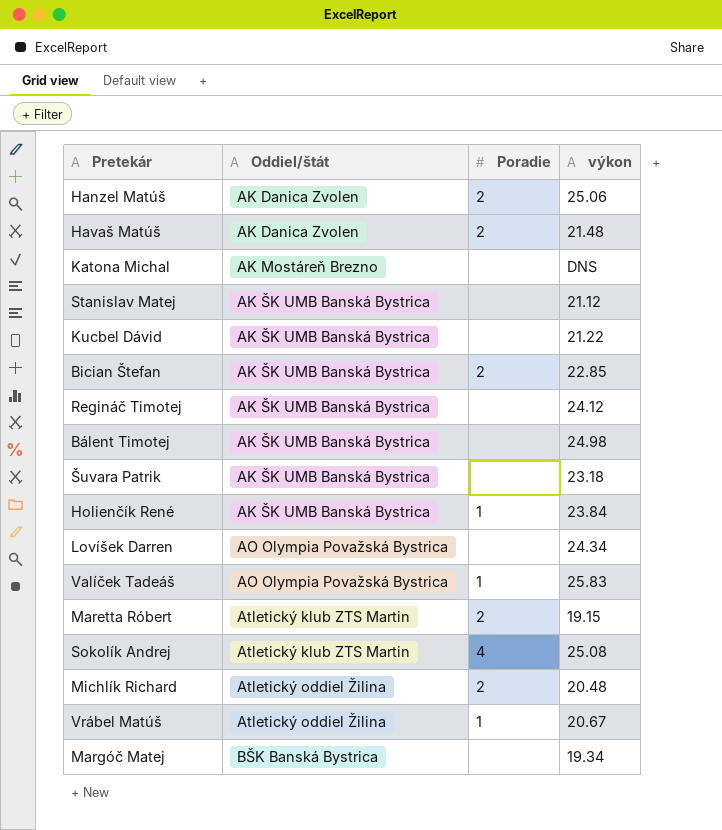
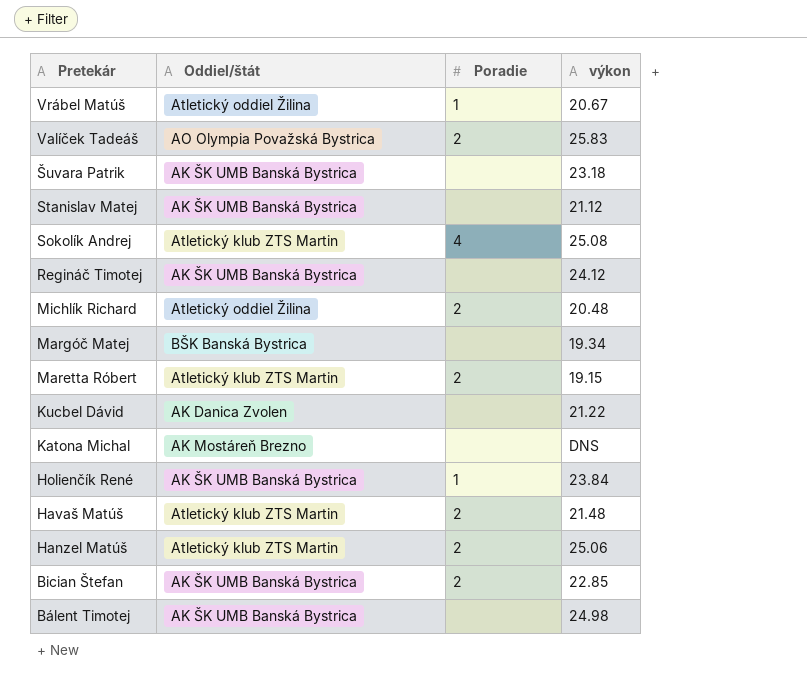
row order: Oddiel/štát ascending -> Pretekár descending
row Lovíšek Darren: AO Olympia Považská Bystrica | none | 24.34 -> none
Valíček Tadeáš | Poradie: 1 -> 2
Kucbel Dávid | Oddiel/štát: AK ŠK UMB Banská Bystrica -> AK Danica Zvolen
Havaš Matúš | Oddiel/štát: AK Danica Zvolen -> Atletický klub ZTS Martin
Hanzel Matúš | Oddiel/štát: AK Danica Zvolen -> Atletický klub ZTS Martin

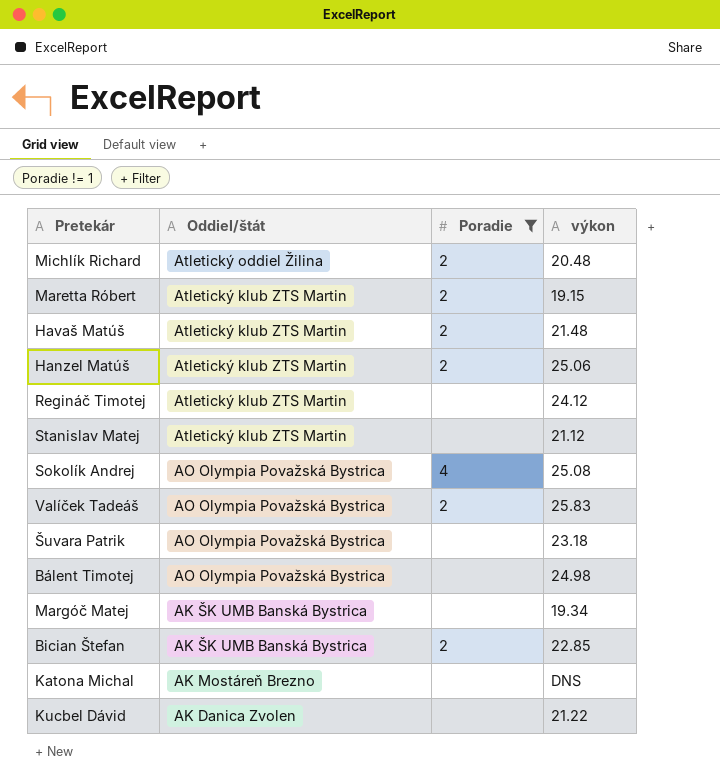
filter: none -> Poradie != 1
row order: Pretekár descending -> Oddiel/štát descending
Regináč Timotej | Oddiel/štát: AK ŠK UMB Banská Bystrica -> Atletický klub ZTS Martin
Stanislav Matej | Oddiel/štát: AK ŠK UMB Banská Bystrica -> Atletický klub ZTS Martin
Sokolík Andrej | Oddiel/štát: Atletický klub ZTS Martin -> AO Olympia Považská Bystrica
Šuvara Patrik | Oddiel/štát: AK ŠK UMB Banská Bystrica -> AO Olympia Považská Bystrica
Bálent Timotej | Oddiel/štát: AK ŠK UMB Banská Bystrica -> AO Olympia Považská Bystrica
Margóč Matej | Oddiel/štát: BŠK Banská Bystrica -> AK ŠK UMB Banská Bystrica

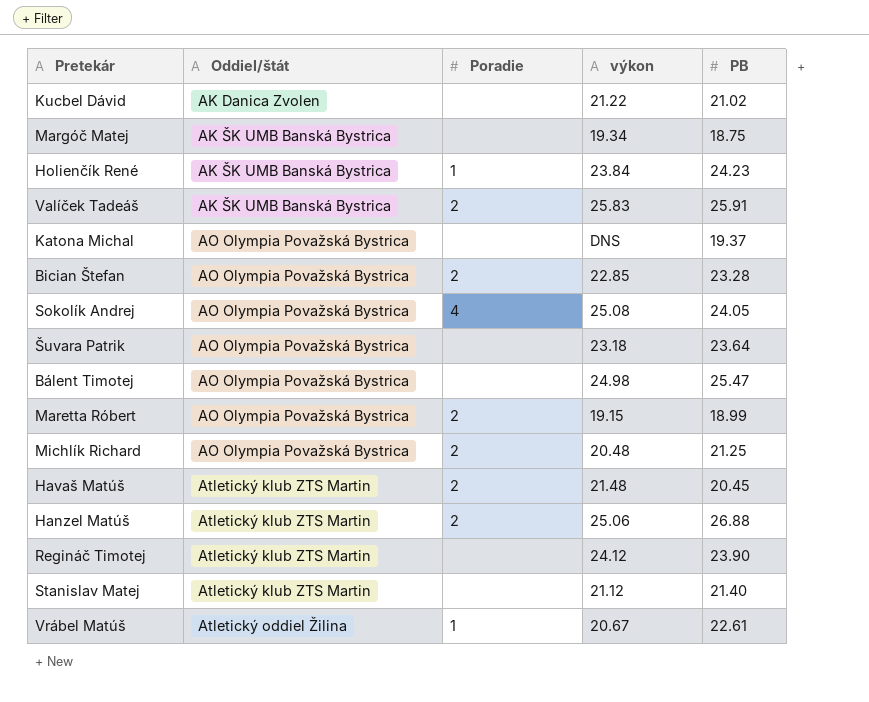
filter: Poradie != 1 -> none
row order: Oddiel/štát descending -> Oddiel/štát ascending
column PB | position: none -> 5
Valíček Tadeáš | Oddiel/štát: AO Olympia Považská Bystrica -> AK ŠK UMB Banská Bystrica
Katona Michal | Oddiel/štát: AK Mostáreň Brezno -> AO Olympia Považská Bystrica
Bician Štefan | Oddiel/štát: AK ŠK UMB Banská Bystrica -> AO Olympia Považská Bystrica
Maretta Róbert | Oddiel/štát: Atletický klub ZTS Martin -> AO Olympia Považská Bystrica
Michlík Richard | Oddiel/štát: Atletický oddiel Žilina -> AO Olympia Považská Bystrica

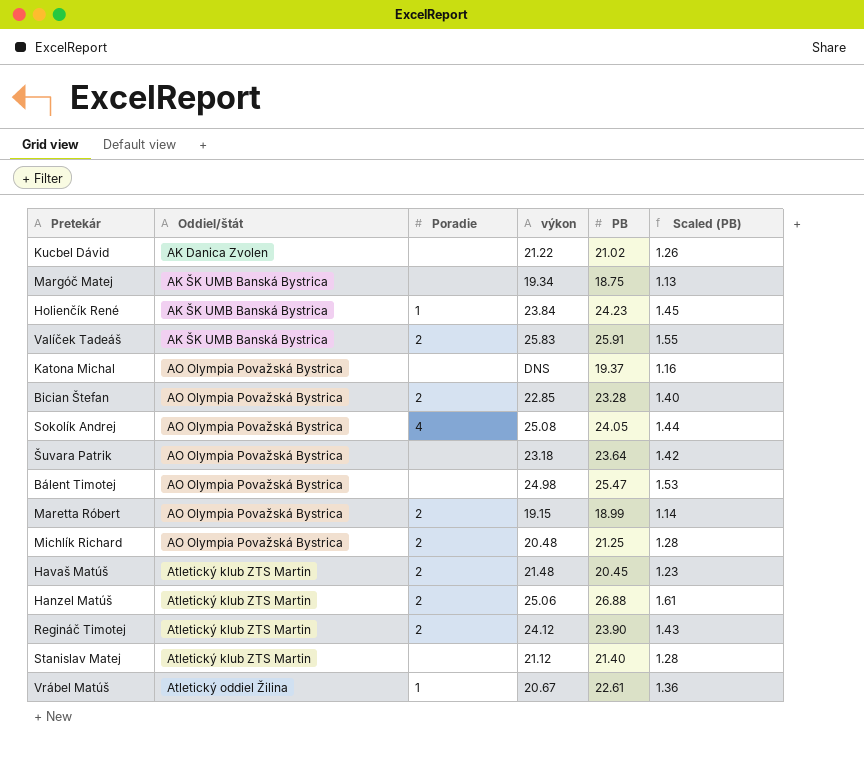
column Scaled (PB) | formula: none -> [PB] * 0.06
Regináč Timotej | Poradie: none -> 2

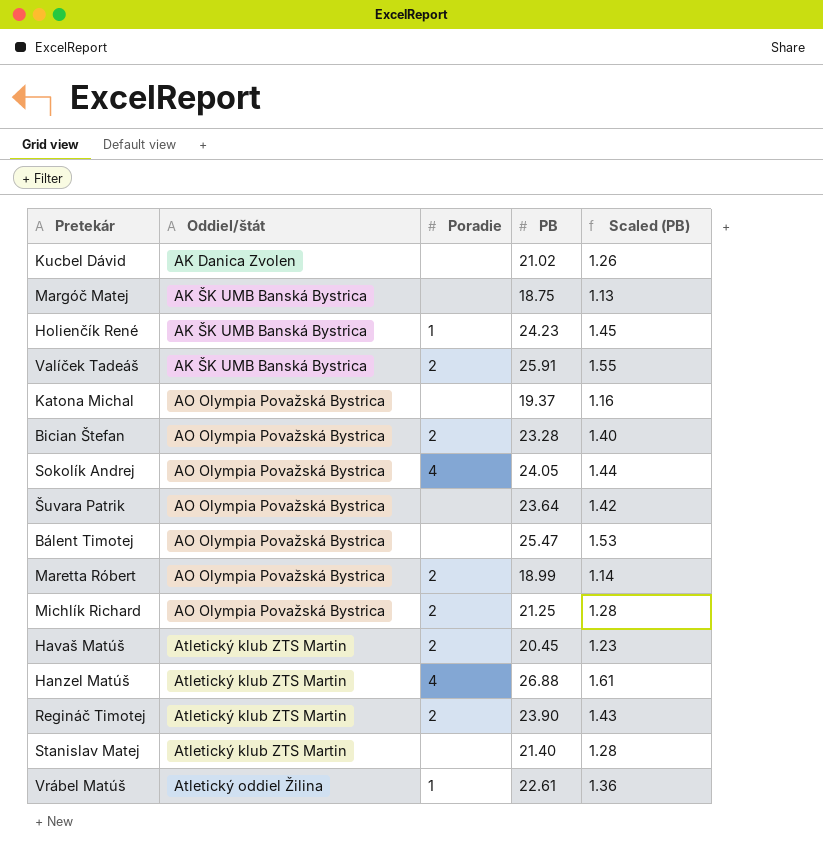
column výkon | position: 4 -> none
Hanzel Matúš | Poradie: 2 -> 4

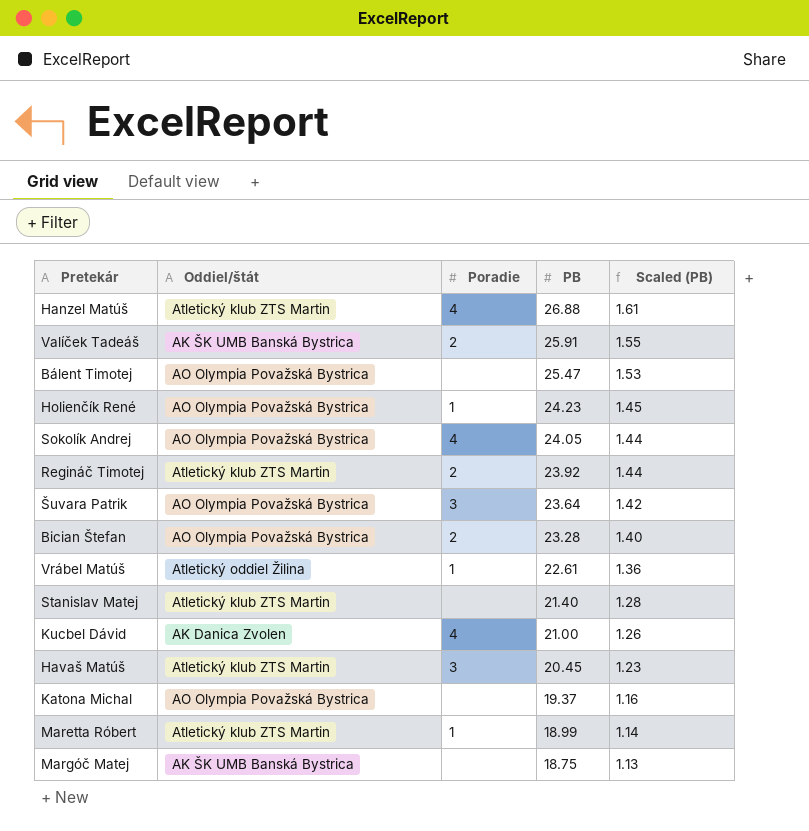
row order: Oddiel/štát ascending -> PB descending
row Michlík Richard: AO Olympia Považská Bystrica | 2 | 21.25 | 1.28 -> none
Holienčík René | Oddiel/štát: AK ŠK UMB Banská Bystrica -> AO Olympia Považská Bystrica
Regináč Timotej | PB: 23.90 -> 23.92
Regináč Timotej | Scaled (PB): 1.43 -> 1.44
Šuvara Patrik | Poradie: none -> 3
Kucbel Dávid | Poradie: none -> 4
Kucbel Dávid | PB: 21.02 -> 21.00
Havaš Matúš | Poradie: 2 -> 3
Maretta Róbert | Oddiel/štát: AO Olympia Považská Bystrica -> Atletický klub ZTS Martin
Maretta Róbert | Poradie: 2 -> 1

